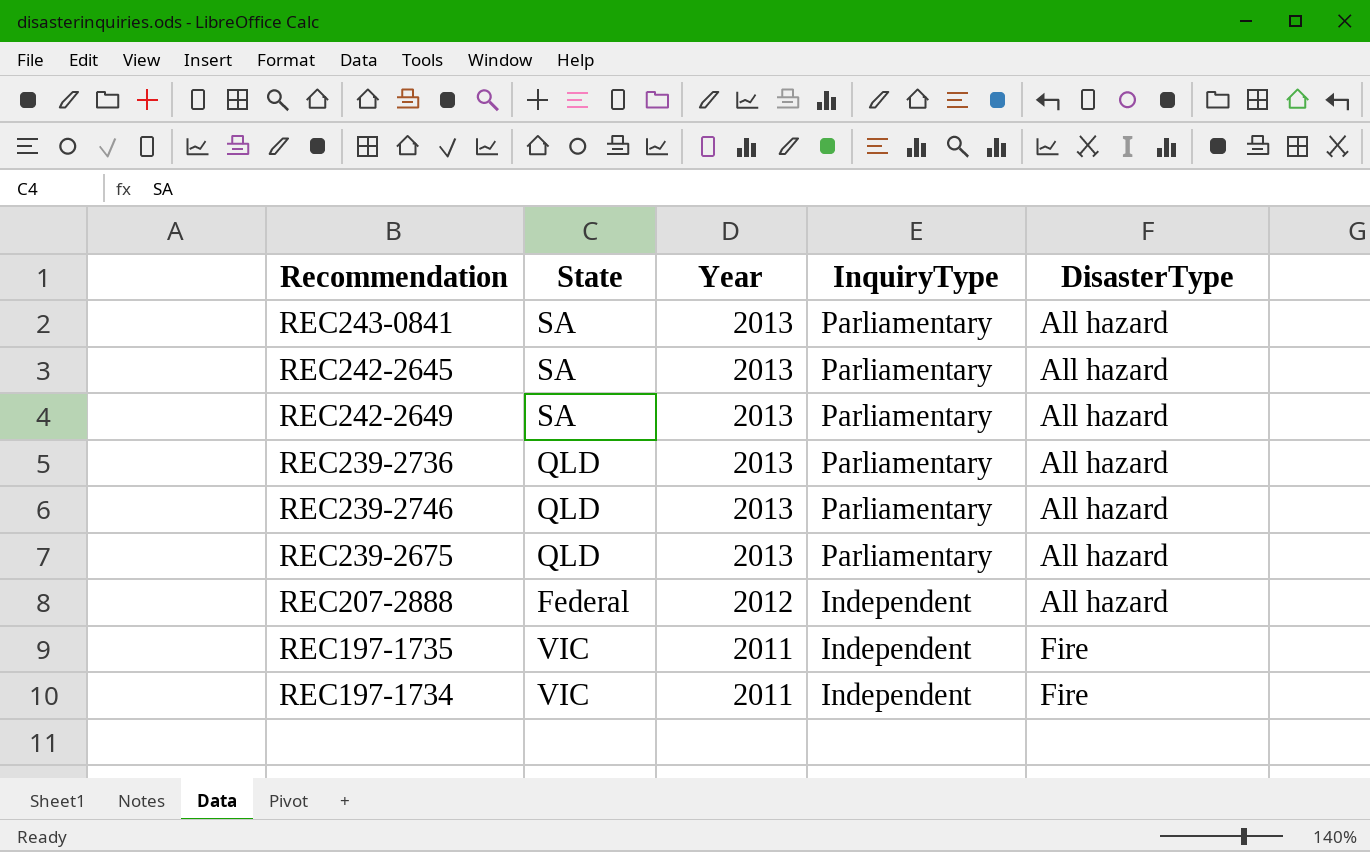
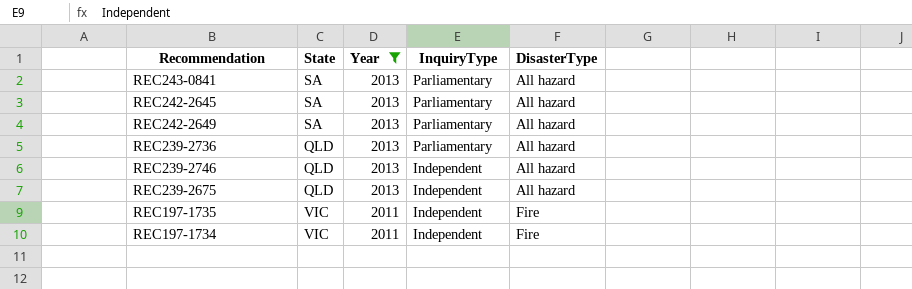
filter: none -> Year != 2012
REC239-2746 | InquiryType: Parliamentary -> Independent
REC239-2675 | InquiryType: Parliamentary -> Independent

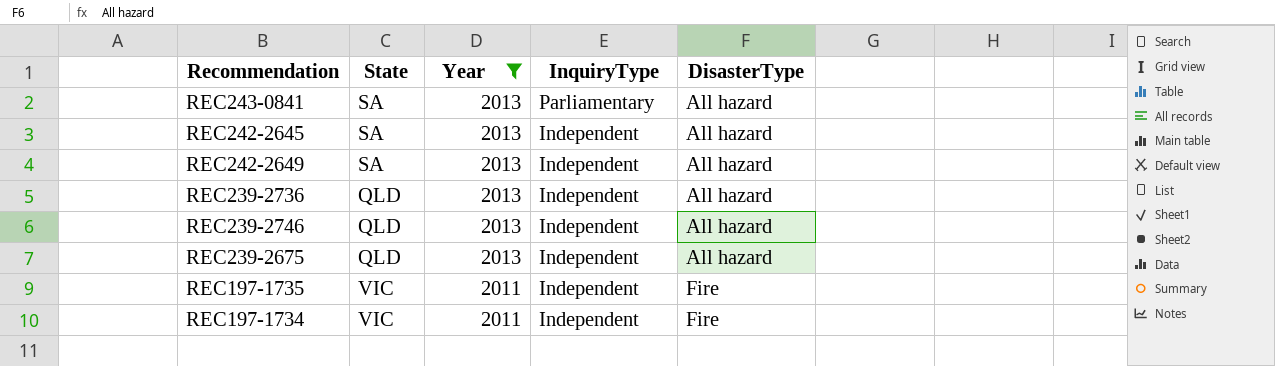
REC242-2645 | InquiryType: Parliamentary -> Independent
REC242-2649 | InquiryType: Parliamentary -> Independent
REC239-2736 | InquiryType: Parliamentary -> Independent

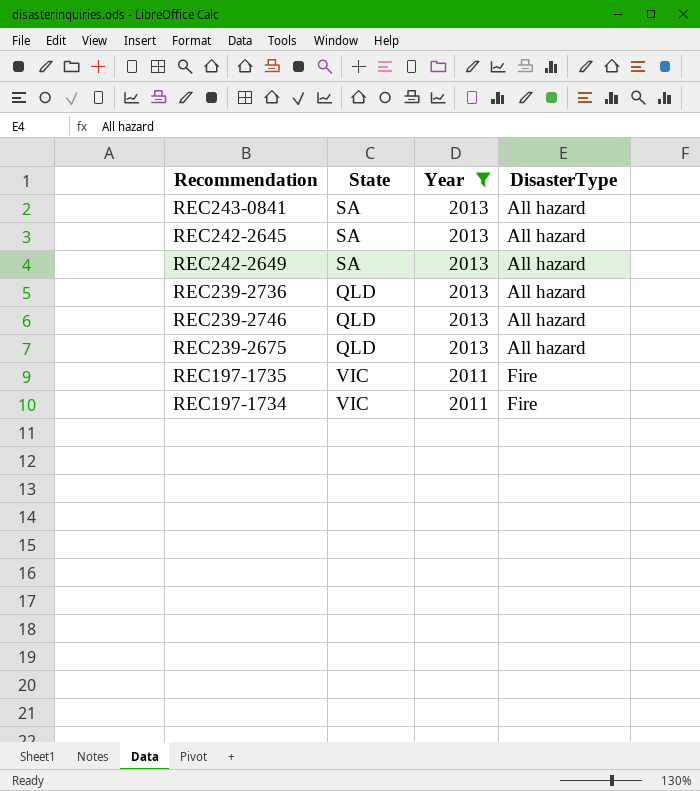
column InquiryType | position: 4 -> none

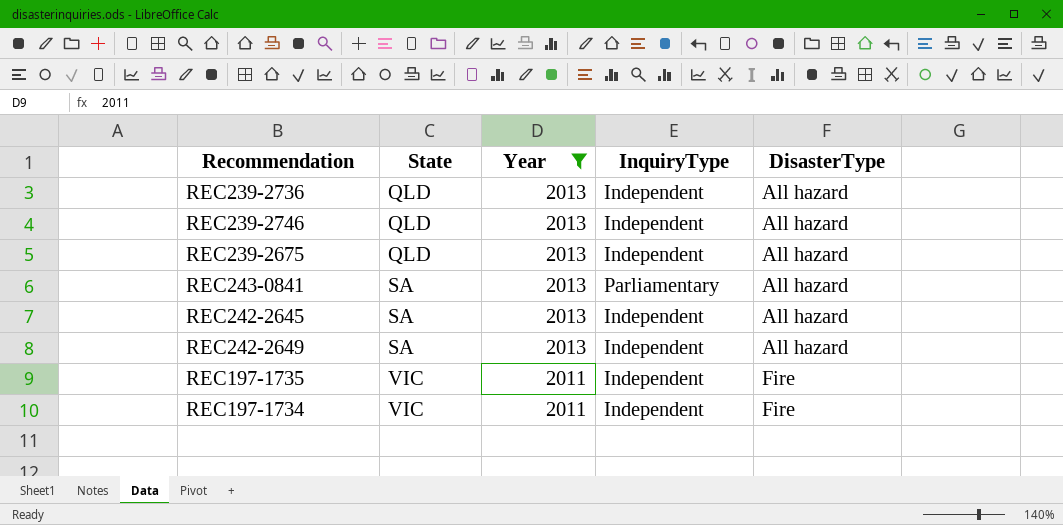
row order: Year descending -> State ascending
column InquiryType | position: none -> 4

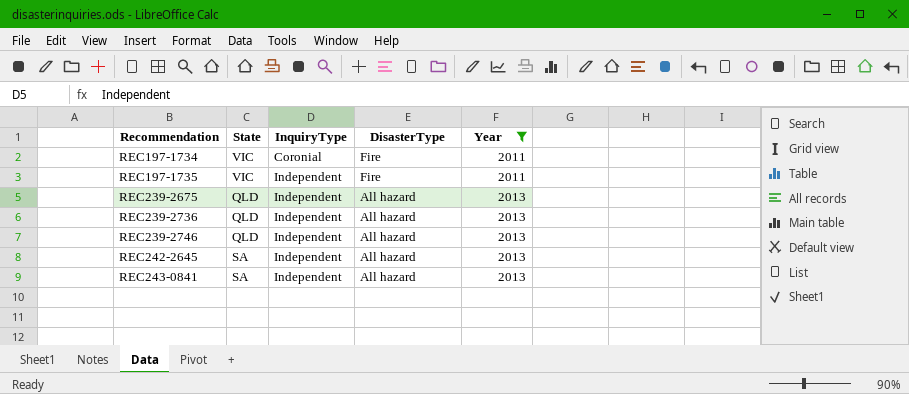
row order: State ascending -> Recommendation ascending
column Year | position: 3 -> 5
row REC242-2649: SA | 2013 | Independent | All hazard -> none
REC197-1734 | InquiryType: Independent -> Coronial
REC243-0841 | InquiryType: Parliamentary -> Independent

